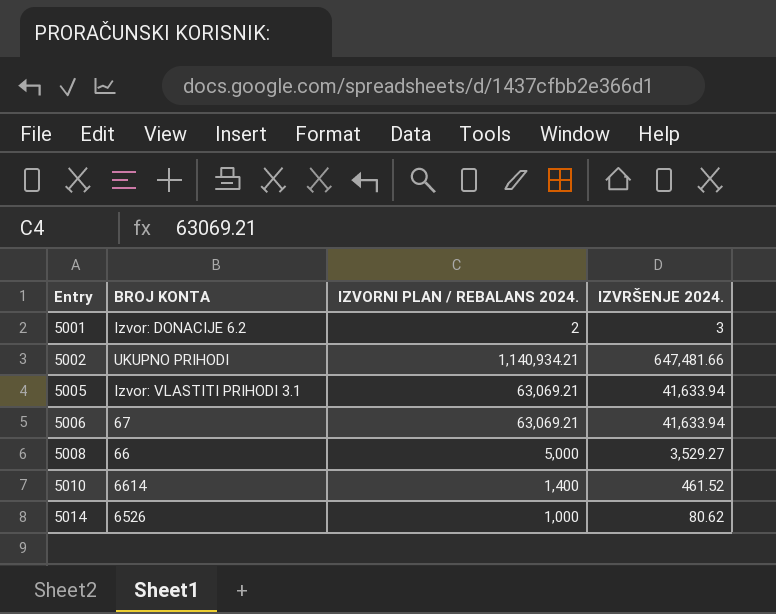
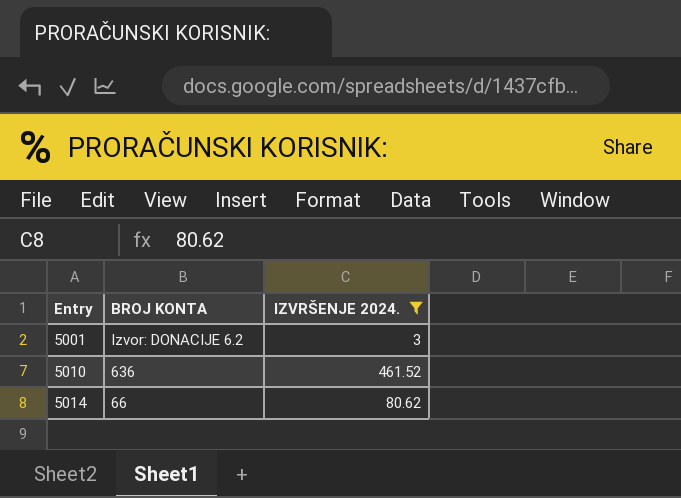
filter: none -> IZVRŠENJE 2024. <= 461.52
column IZVORNI PLAN / REBALANS 2024. | position: 3 -> none
5010 | BROJ KONTA: 6614 -> 636
5014 | BROJ KONTA: 6526 -> 66

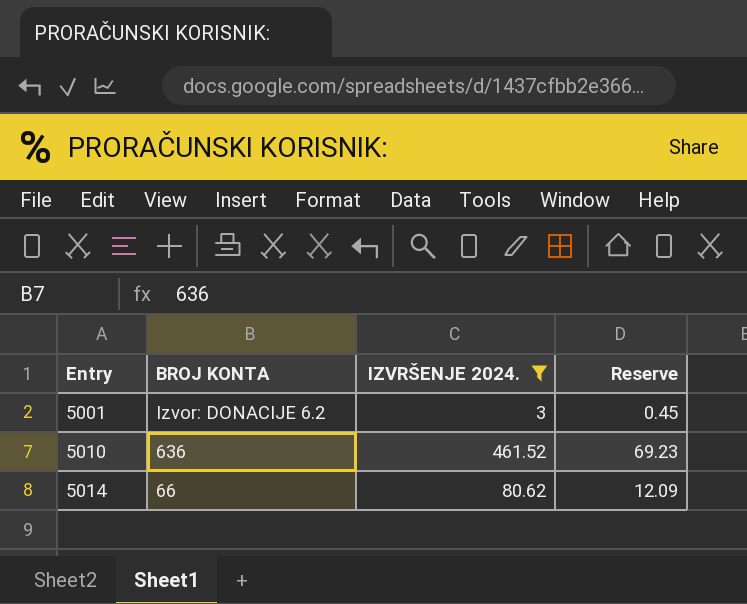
column Reserve | formula: none -> [IZVRŠENJE 2024.] * 0.15

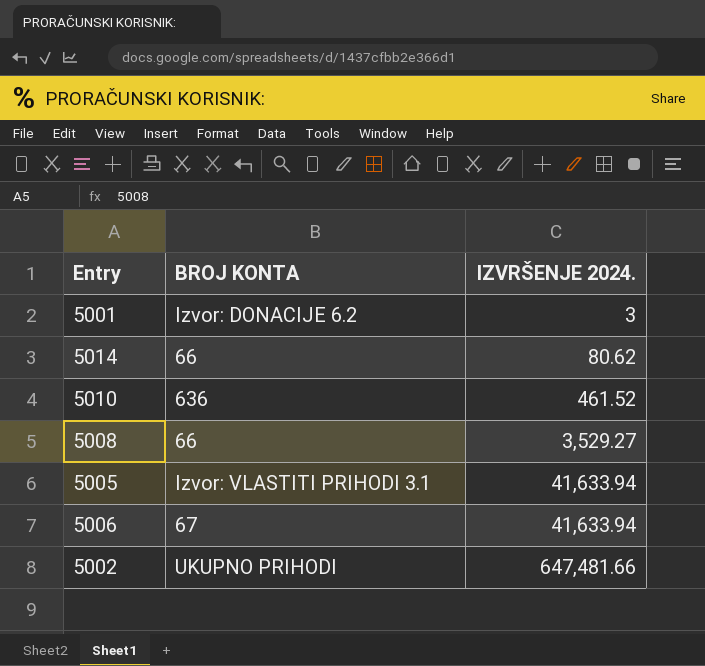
filter: IZVRŠENJE 2024. <= 461.52 -> none
row order: Entry ascending -> IZVRŠENJE 2024. ascending
column Reserve | formula: [IZVRŠENJE 2024.] * 0.15 -> none

